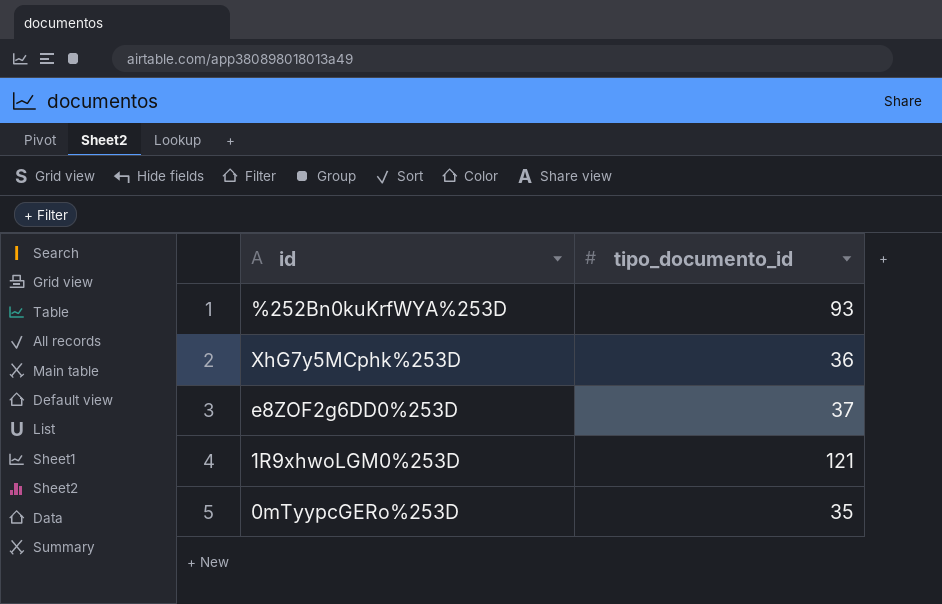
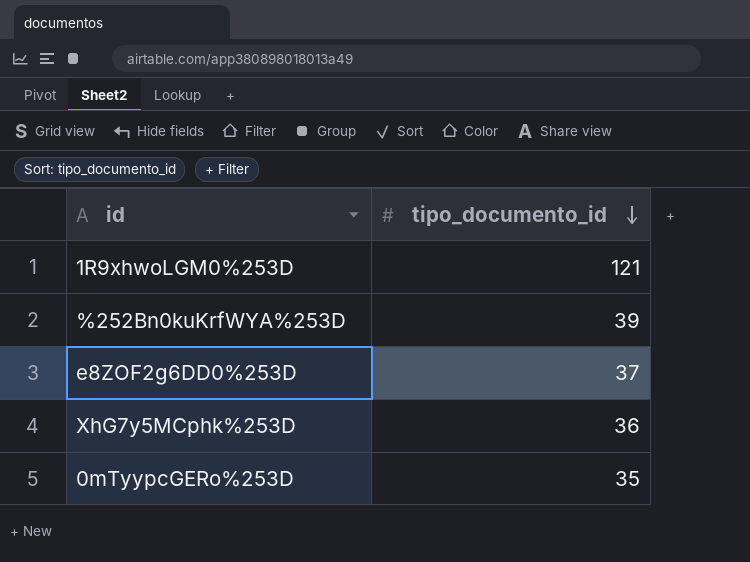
row order: none -> tipo_documento_id descending
%252Bn0kuKrfWYA%253D | tipo_documento_id: 93 -> 39

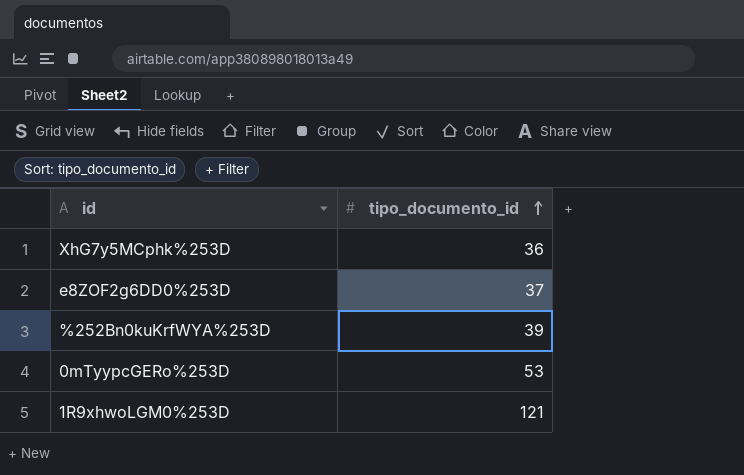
row order: tipo_documento_id descending -> tipo_documento_id ascending
0mTyypcGERo%253D | tipo_documento_id: 35 -> 53

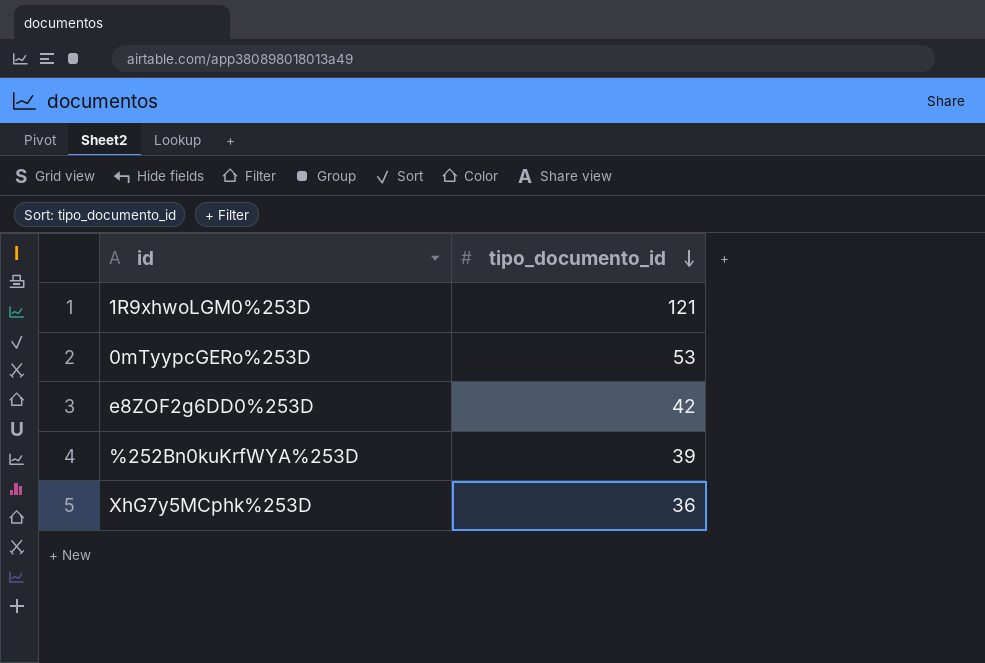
row order: tipo_documento_id ascending -> tipo_documento_id descending
e8ZOF2g6DD0%253D | tipo_documento_id: 37 -> 42

